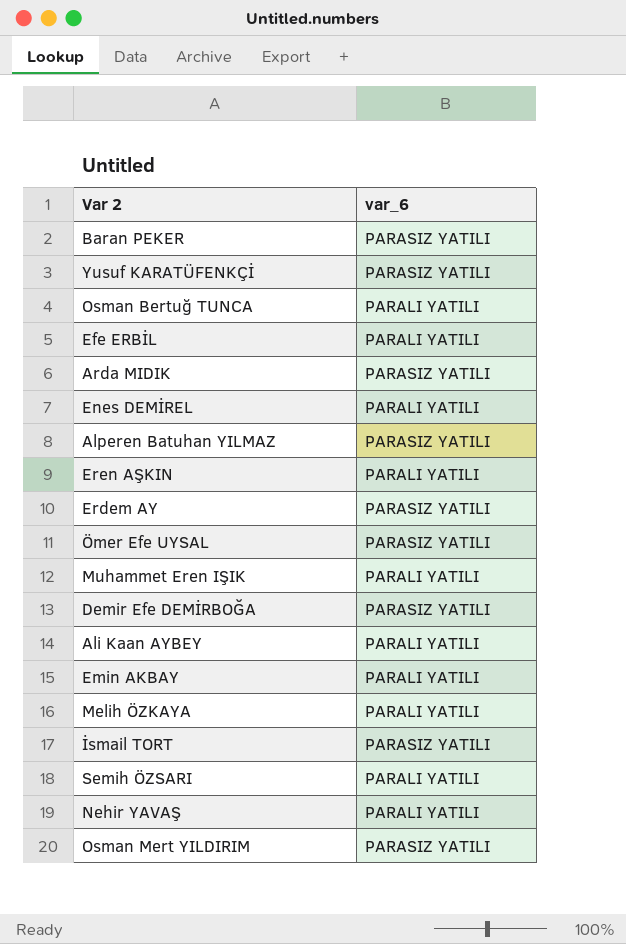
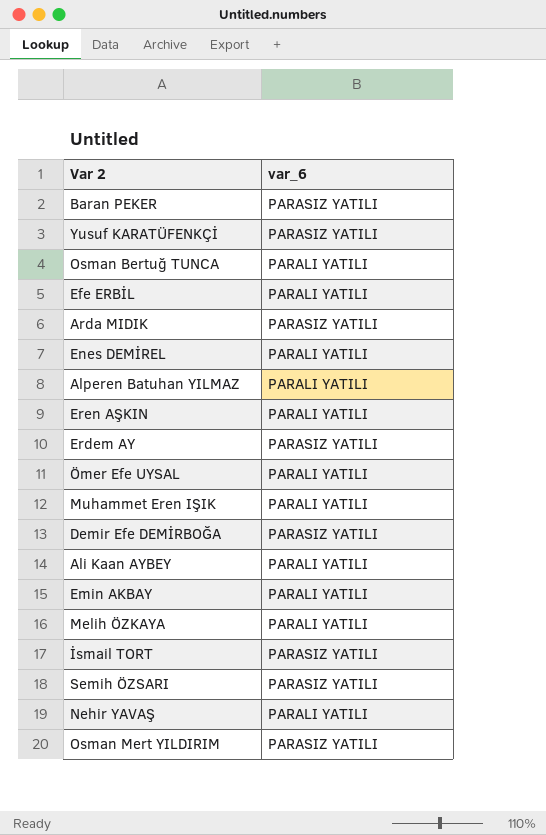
Alperen Batuhan YILMAZ | var_6: PARASIZ YATILI -> PARALI YATILI
Ömer Efe UYSAL | var_6: PARASIZ YATILI -> PARALI YATILI
Semih ÖZSARI | var_6: PARALI YATILI -> PARASIZ YATILI

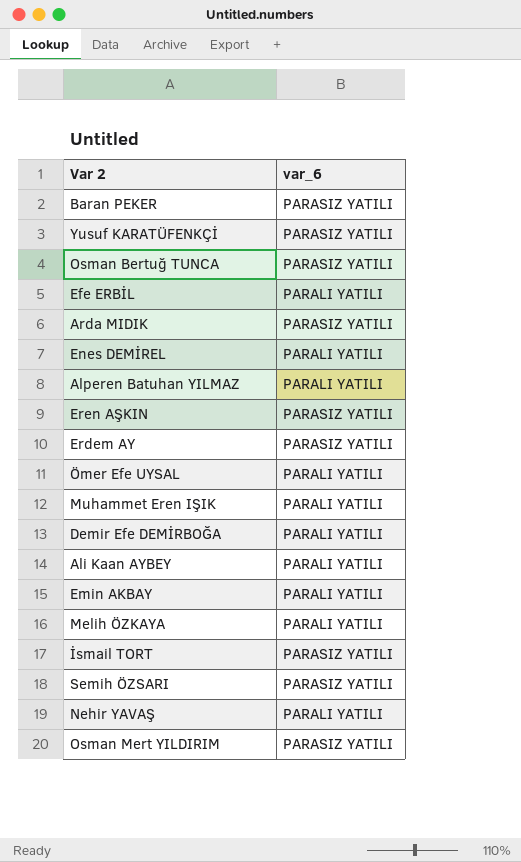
Osman Bertuğ TUNCA | var_6: PARALI YATILI -> PARASIZ YATILI
Eren AŞKIN | var_6: PARALI YATILI -> PARASIZ YATILI
Demir Efe DEMİRBOĞA | var_6: PARASIZ YATILI -> PARALI YATILI

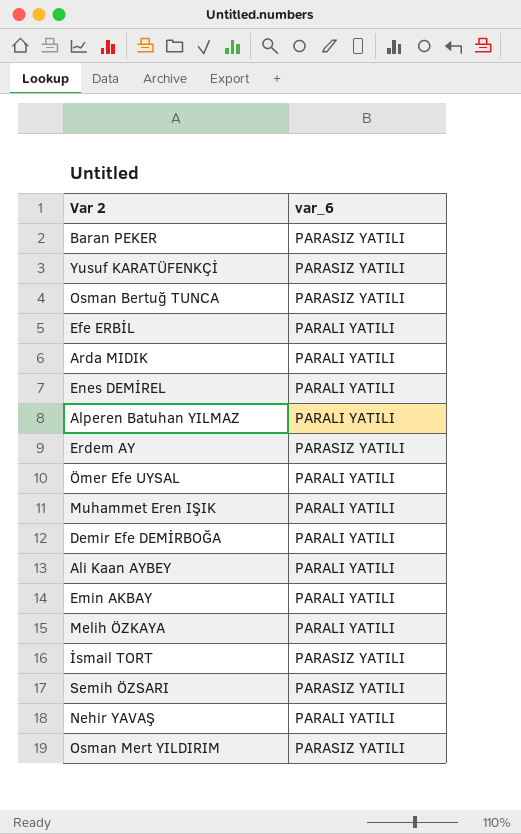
row Eren AŞKIN: PARASIZ YATILI -> none
Arda MIDIK | var_6: PARASIZ YATILI -> PARALI YATILI

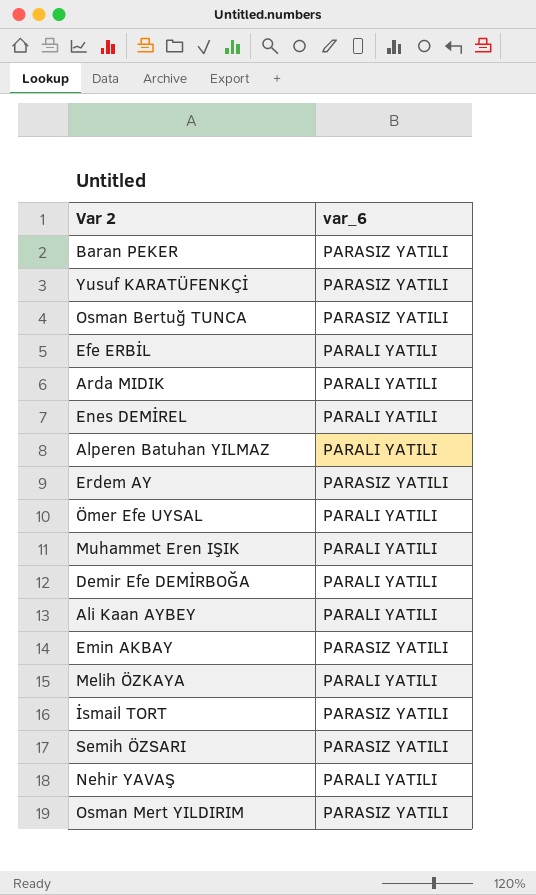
Emin AKBAY | var_6: PARALI YATILI -> PARASIZ YATILI

